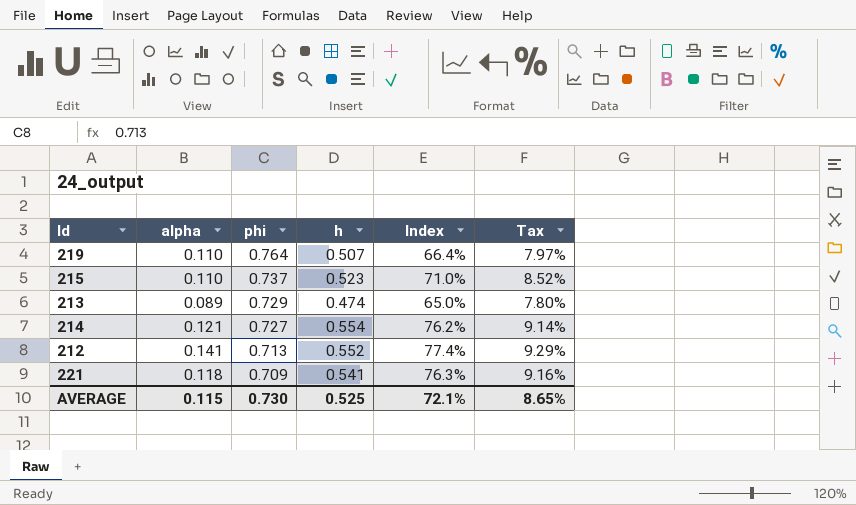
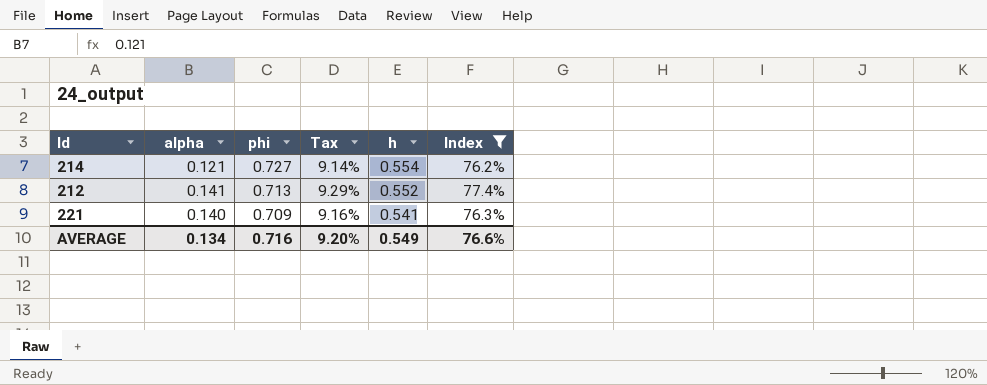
filter: none -> Index >= 76.2%
column Tax | position: 6 -> 4
221 | alpha: 0.118 -> 0.140
AVERAGE | alpha: 0.115 -> 0.134
AVERAGE | phi: 0.730 -> 0.716
AVERAGE | Tax: 8.65% -> 9.20%
AVERAGE | h: 0.525 -> 0.549
AVERAGE | Index: 72.1% -> 76.6%

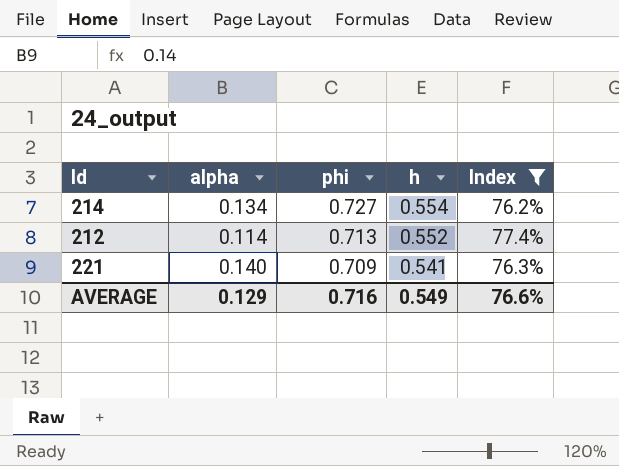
column Tax | formula: [Index] * 0.12 -> none
214 | alpha: 0.121 -> 0.134
212 | alpha: 0.141 -> 0.114
AVERAGE | alpha: 0.134 -> 0.129

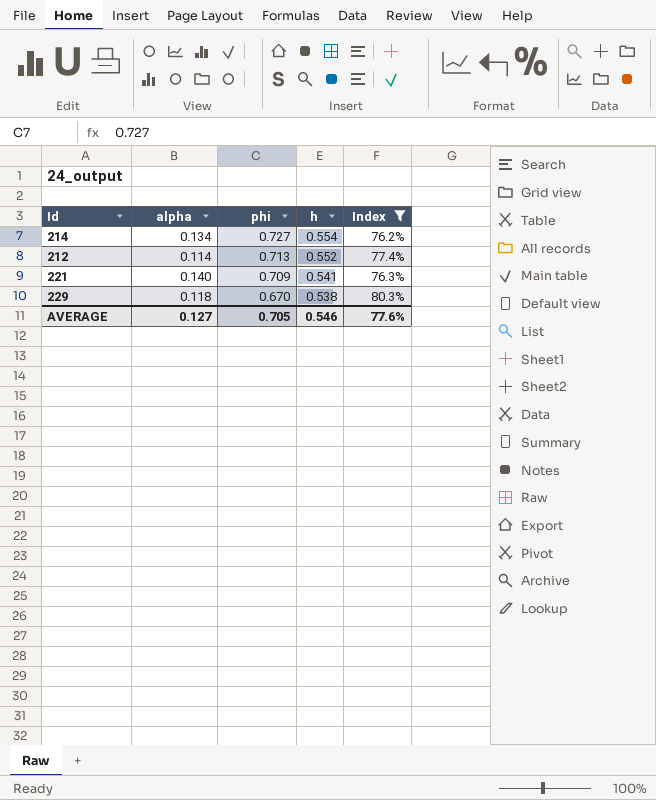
row 229: none -> 0.118 | 0.670 | 0.538 | 80.3%
AVERAGE | alpha: 0.129 -> 0.127
AVERAGE | phi: 0.716 -> 0.705
AVERAGE | h: 0.549 -> 0.546
AVERAGE | Index: 76.6% -> 77.6%

